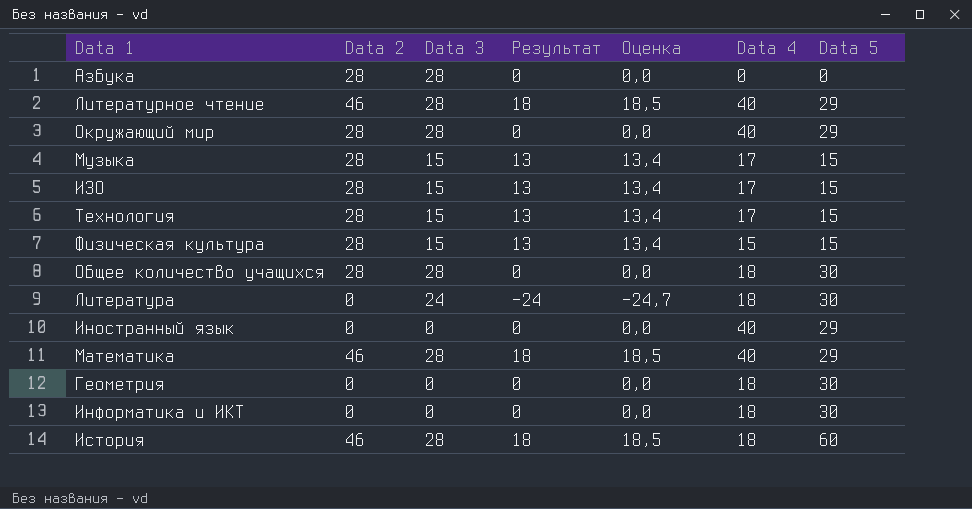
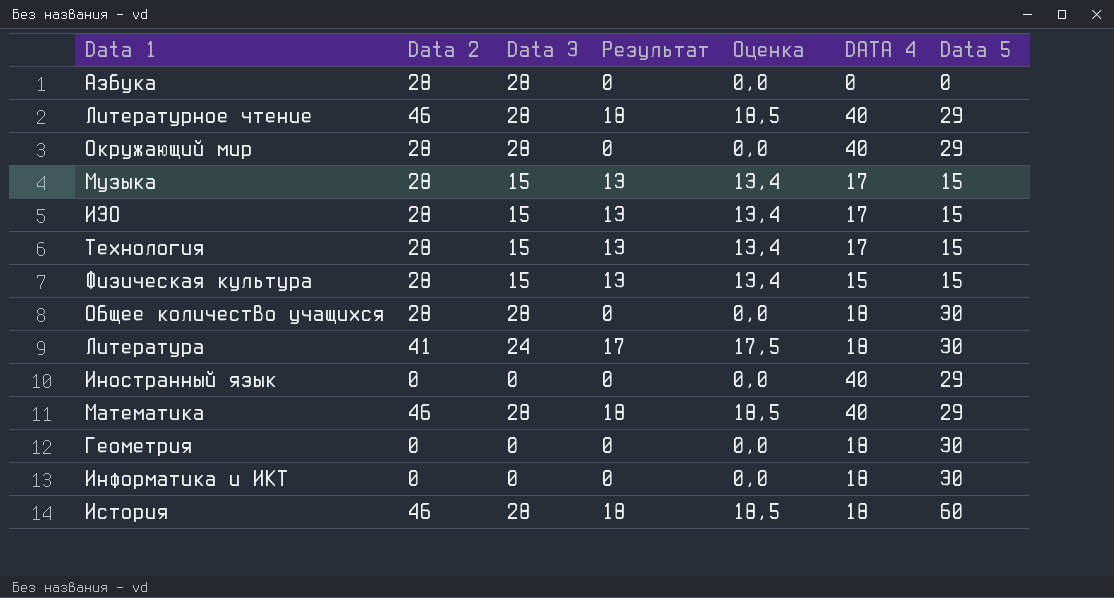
column name: Data 4 -> DATA 4
Литература | Data 2: 0 -> 41
Литература | Результат: -24 -> 17
Литература | Оценка: -24,7 -> 17,5

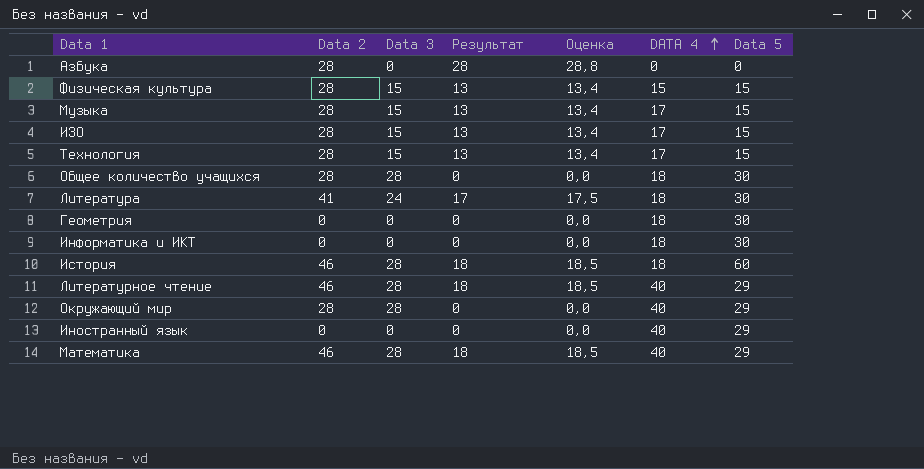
row order: none -> DATA 4 ascending
Азбука | Data 3: 28 -> 0
Азбука | Результат: 0 -> 28
Азбука | Оценка: 0,0 -> 28,8

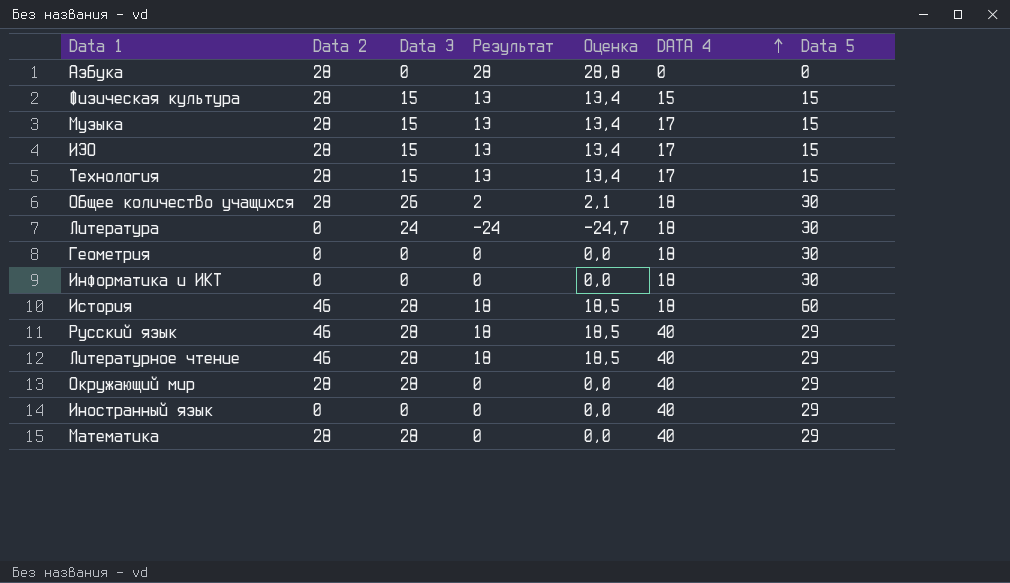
Общее количество учащихся | Data 3: 28 -> 26
Общее количество учащихся | Результат: 0 -> 2
Общее количество учащихся | Оценка: 0,0 -> 2,1
Литература | Data 2: 41 -> 0
Литература | Результат: 17 -> -24
Литература | Оценка: 17,5 -> -24,7
row Русский язык: none -> 46 | 28 | 18 | 18,5 | 40 | 29
Математика | Data 2: 46 -> 28
Математика | Результат: 18 -> 0
Математика | Оценка: 18,5 -> 0,0

